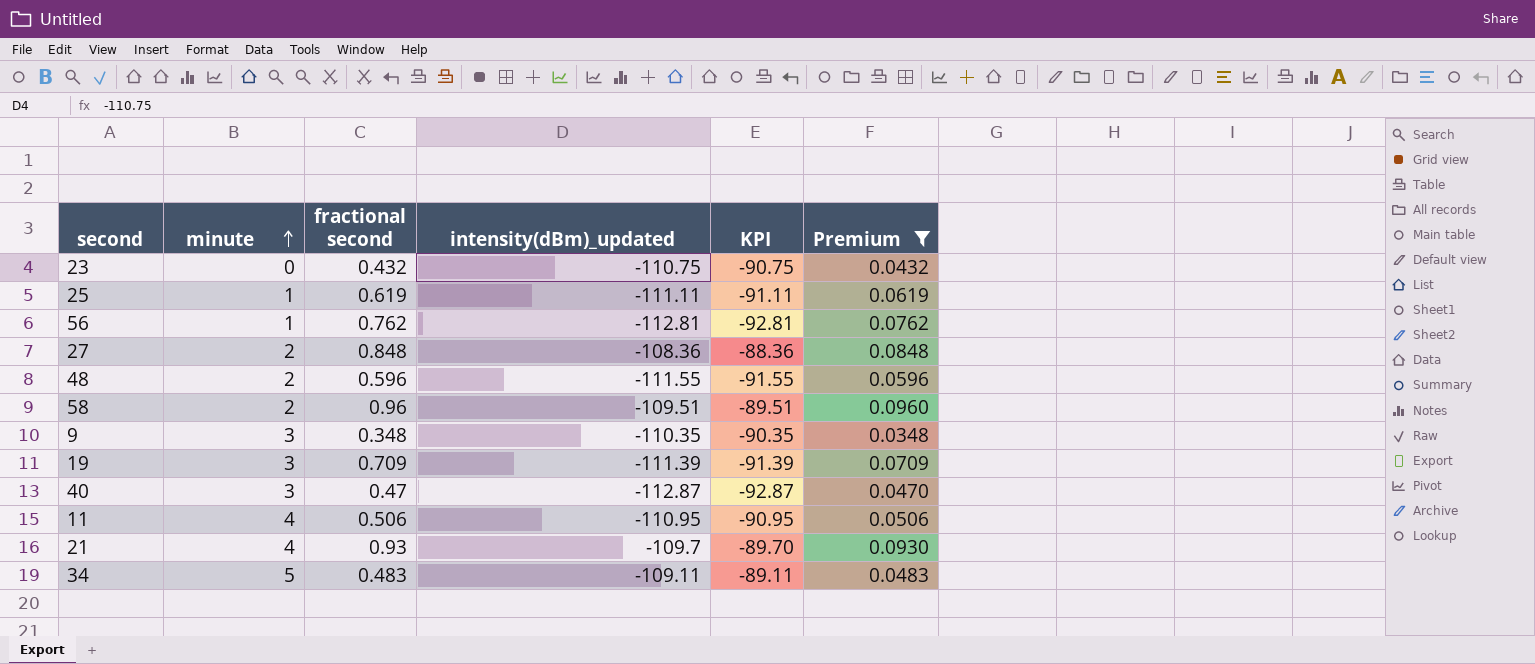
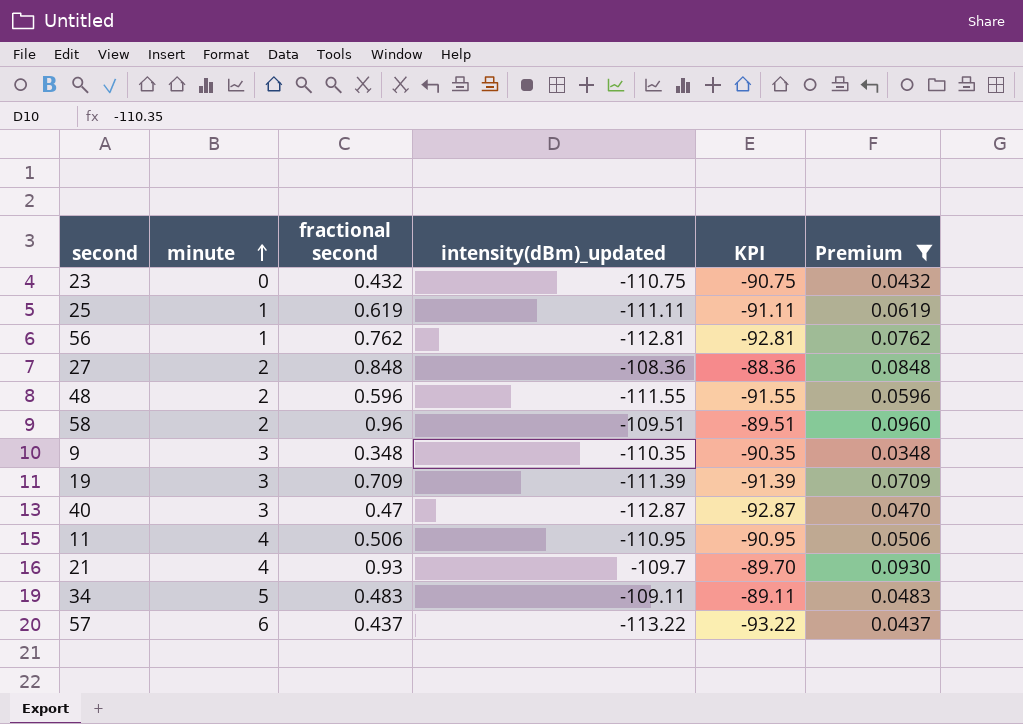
row 57: none -> 6 | 0.437 | -113.22 | -93.22 | 0.0437

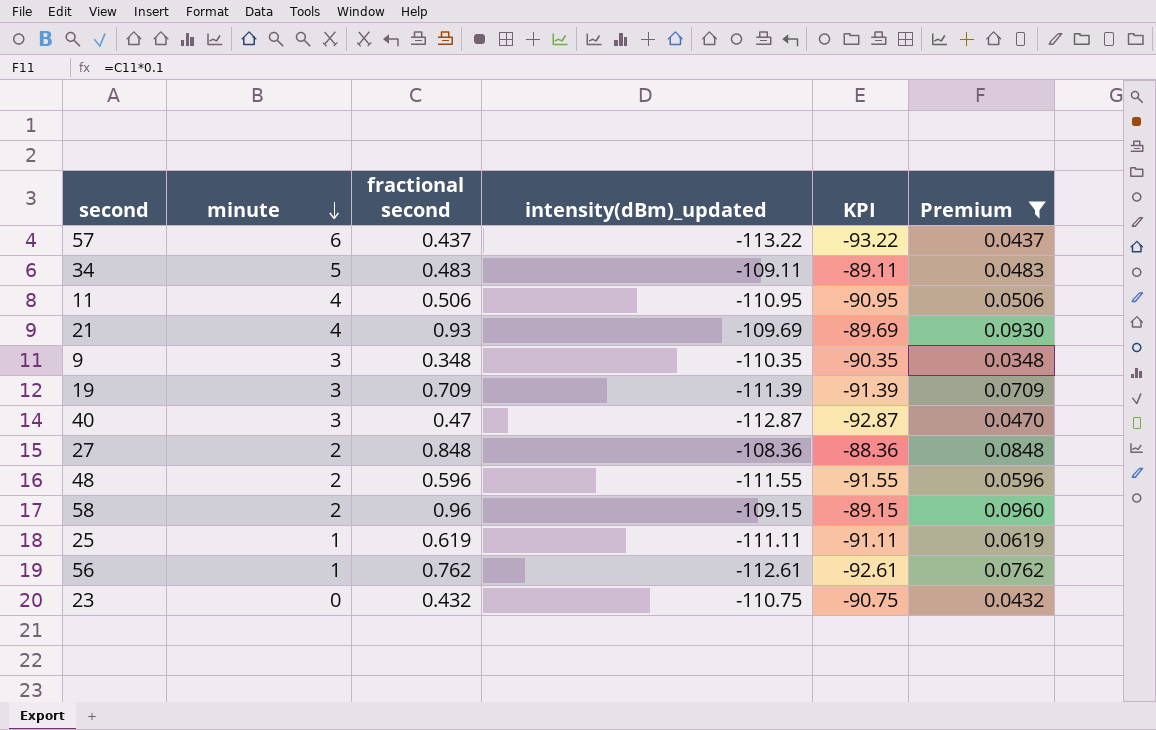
row order: minute ascending -> minute descending
21 | intensity(dBm)_updated: -109.7 -> -109.69
21 | KPI: -89.70 -> -89.69
58 | intensity(dBm)_updated: -109.51 -> -109.15
58 | KPI: -89.51 -> -89.15
56 | intensity(dBm)_updated: -112.81 -> -112.61
56 | KPI: -92.81 -> -92.61

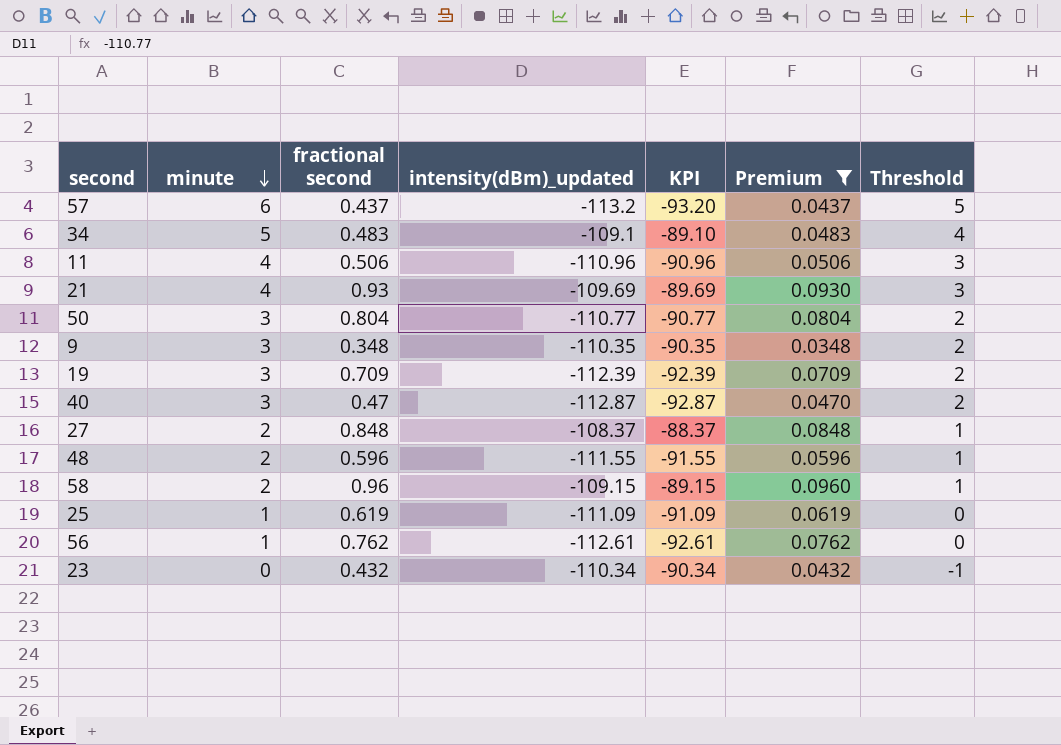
column Threshold | formula: none -> [minute] - 1
57 | intensity(dBm)_updated: -113.22 -> -113.2
57 | KPI: -93.22 -> -93.20
34 | intensity(dBm)_updated: -109.11 -> -109.1
34 | KPI: -89.11 -> -89.10
11 | intensity(dBm)_updated: -110.95 -> -110.96
11 | KPI: -90.95 -> -90.96
row 50: none -> 3 | 0.804 | -110.77 | -90.77 | 0.0804 | 2
19 | intensity(dBm)_updated: -111.39 -> -112.39
19 | KPI: -91.39 -> -92.39
27 | intensity(dBm)_updated: -108.36 -> -108.37
27 | KPI: -88.36 -> -88.37
25 | intensity(dBm)_updated: -111.11 -> -111.09
25 | KPI: -91.11 -> -91.09
23 | intensity(dBm)_updated: -110.75 -> -110.34
23 | KPI: -90.75 -> -90.34

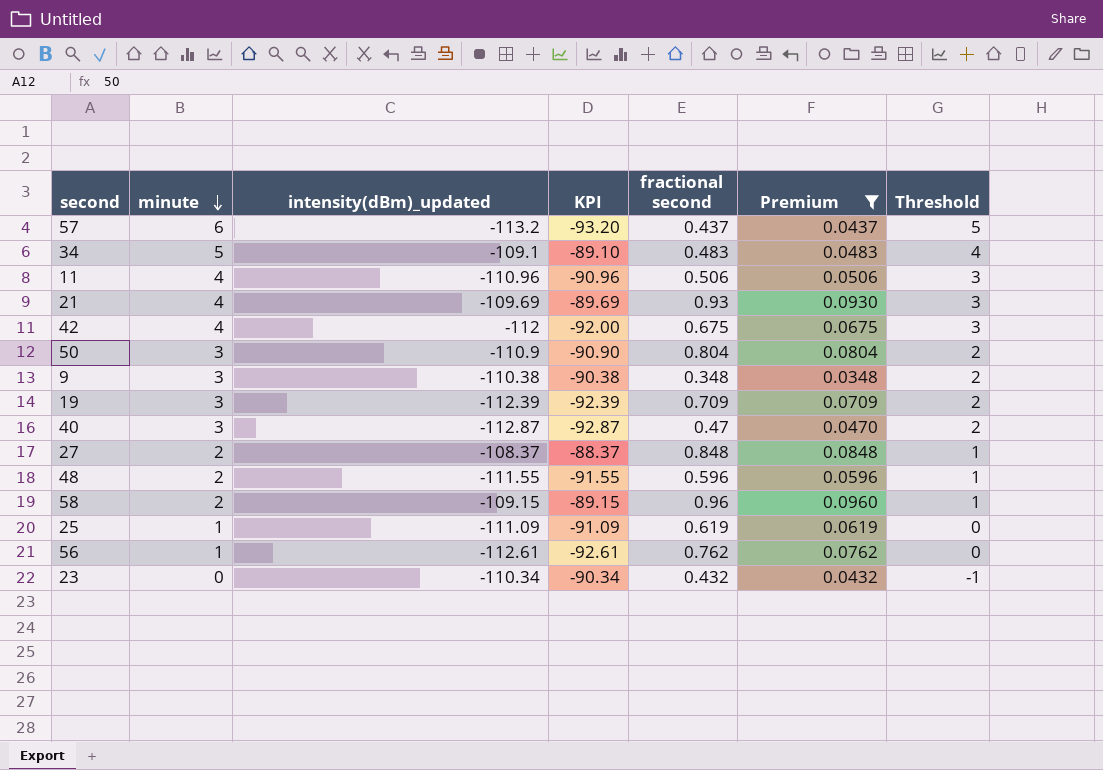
column fractional second | position: 3 -> 5
row 42: none -> 4 | -112 | -92.00 | 0.675 | 0.0675 | 3
50 | intensity(dBm)_updated: -110.77 -> -110.9
50 | KPI: -90.77 -> -90.90
9 | intensity(dBm)_updated: -110.35 -> -110.38
9 | KPI: -90.35 -> -90.38

